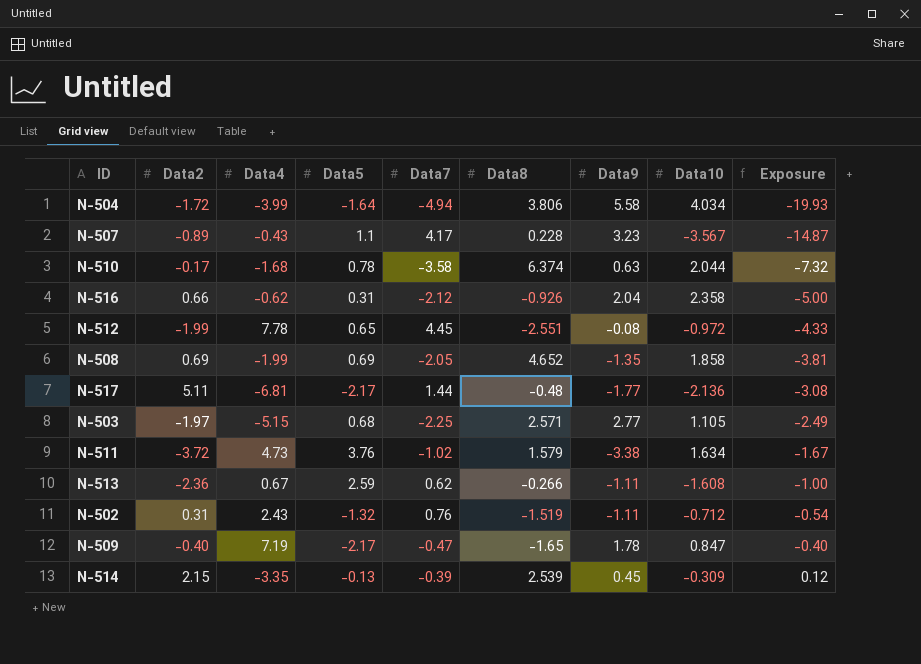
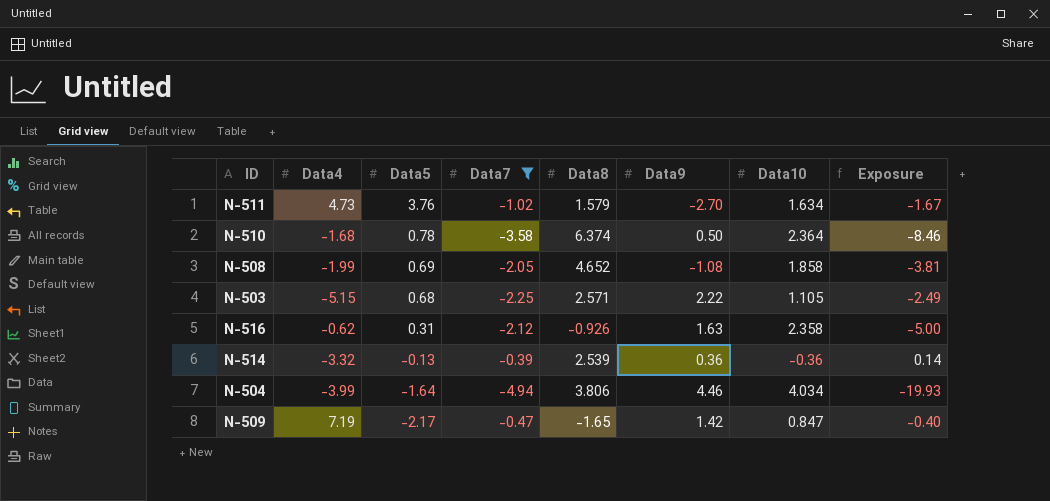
filter: none -> Data7 <= -0.39
row order: Exposure ascending -> Data5 descending
column Data2 | position: 2 -> none
N-511 | Data9: -3.38 -> -2.70
N-510 | Data9: 0.63 -> 0.50
N-510 | Data10: 2.044 -> 2.364
N-510 | Exposure: -7.32 -> -8.46
N-508 | Data9: -1.35 -> -1.08
N-503 | Data9: 2.77 -> 2.22
N-516 | Data9: 2.04 -> 1.63
N-514 | Data4: -3.35 -> -3.32
N-514 | Data9: 0.45 -> 0.36
N-514 | Data10: -0.309 -> -0.36
N-514 | Exposure: 0.12 -> 0.14
N-504 | Data9: 5.58 -> 4.46
N-509 | Data9: 1.78 -> 1.42

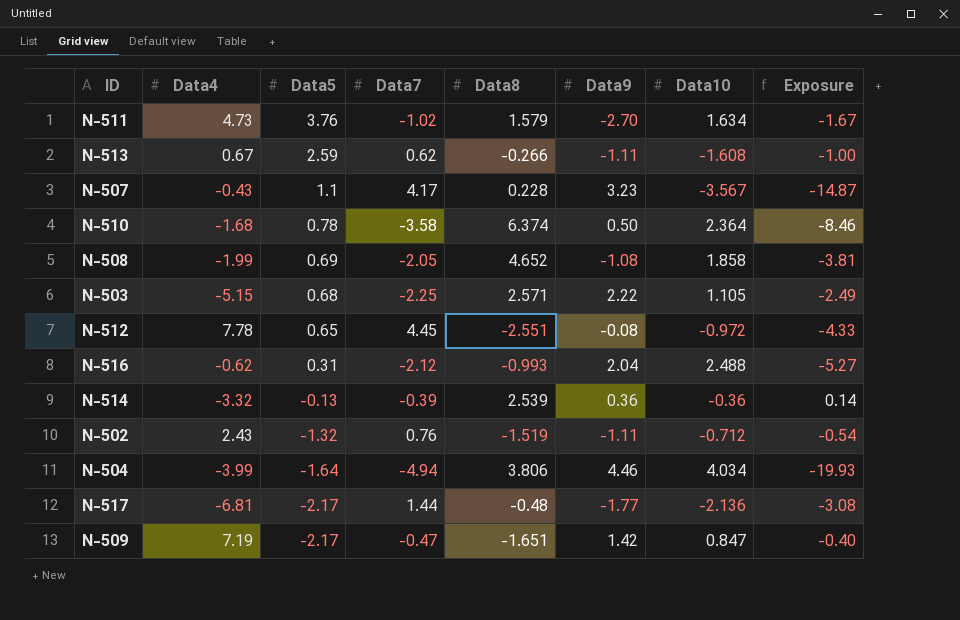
filter: Data7 <= -0.39 -> none
N-516 | Data8: -0.926 -> -0.993
N-516 | Data9: 1.63 -> 2.04
N-516 | Data10: 2.358 -> 2.488
N-516 | Exposure: -5.00 -> -5.27
N-509 | Data8: -1.65 -> -1.651

